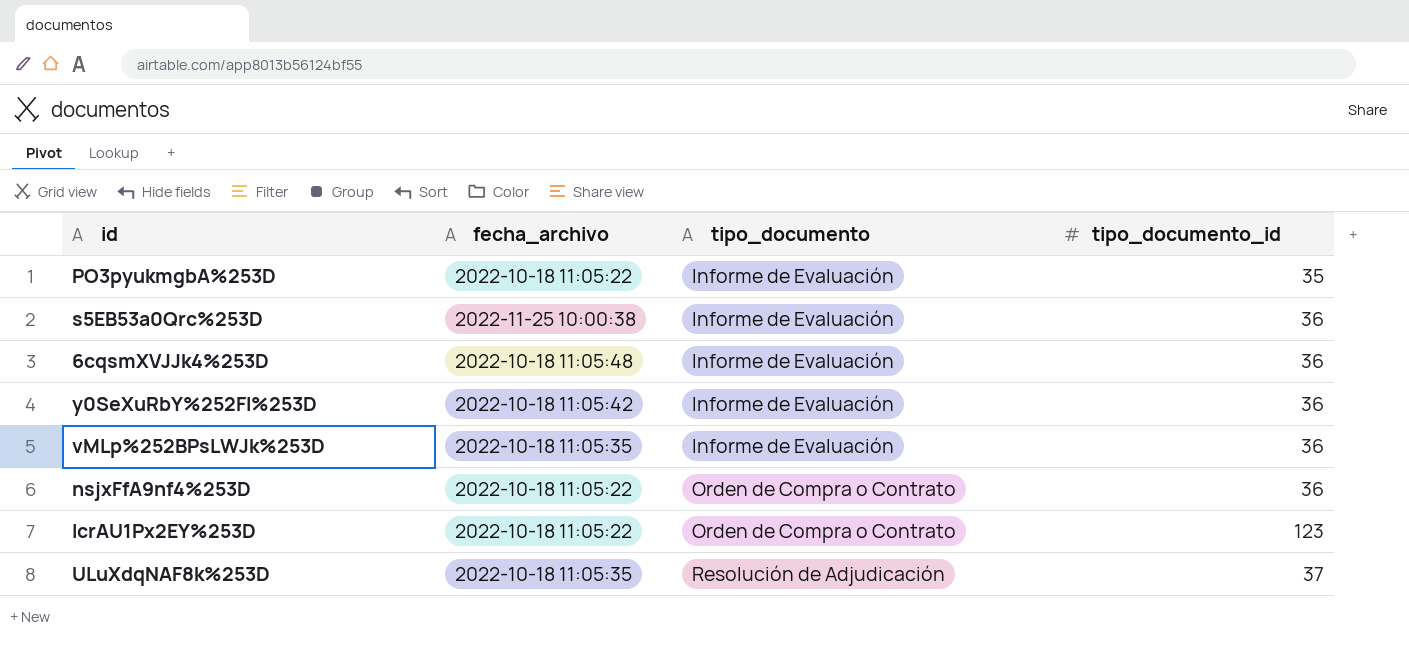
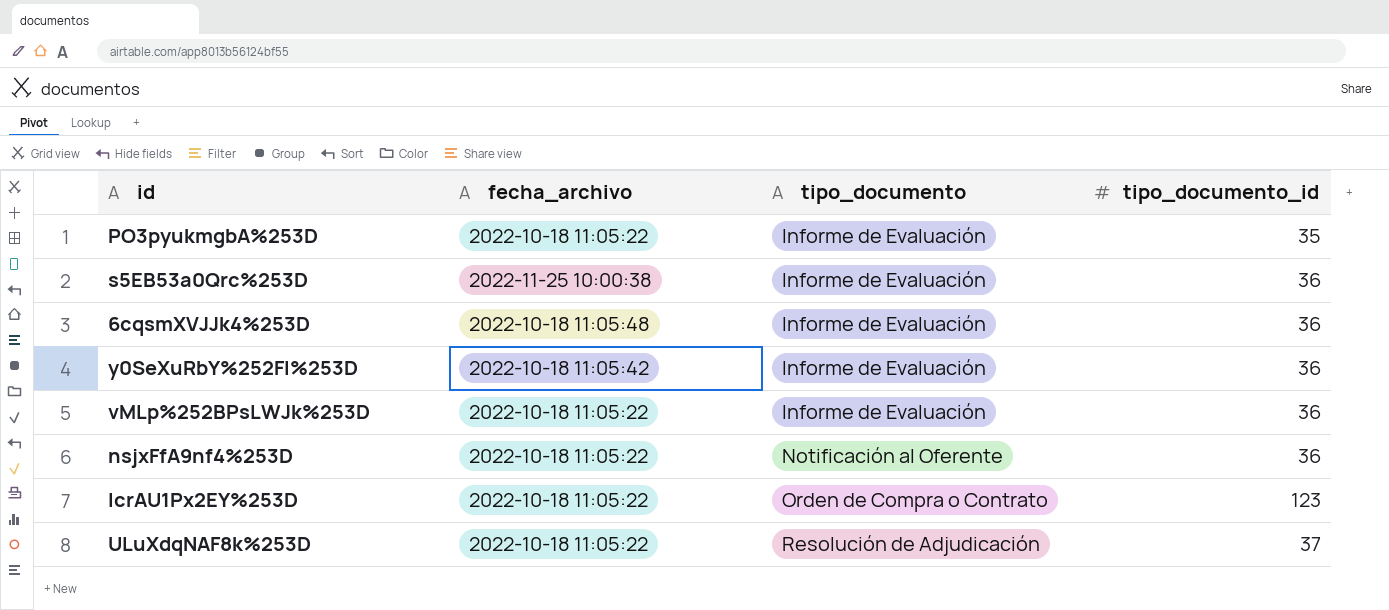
vMLp%252BPsLWJk%253D | fecha_archivo: 2022-10-18 11:05:35 -> 2022-10-18 11:05:22
nsjxFfA9nf4%253D | tipo_documento: Orden de Compra o Contrato -> Notificación al Oferente
ULuXdqNAF8k%253D | fecha_archivo: 2022-10-18 11:05:35 -> 2022-10-18 11:05:22

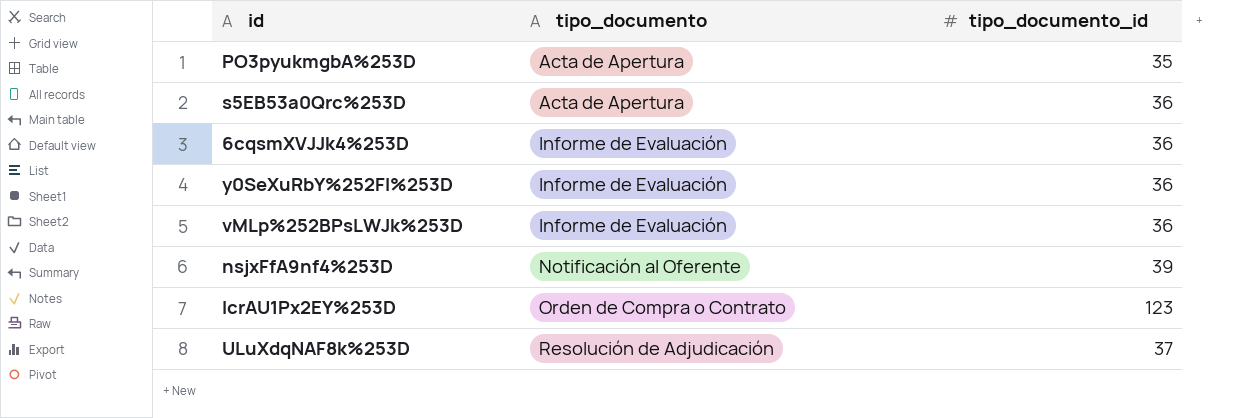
column fecha_archivo | position: 2 -> none
PO3pyukmgbA%253D | tipo_documento: Informe de Evaluación -> Acta de Apertura
s5EB53a0Qrc%253D | tipo_documento: Informe de Evaluación -> Acta de Apertura
nsjxFfA9nf4%253D | tipo_documento_id: 36 -> 39

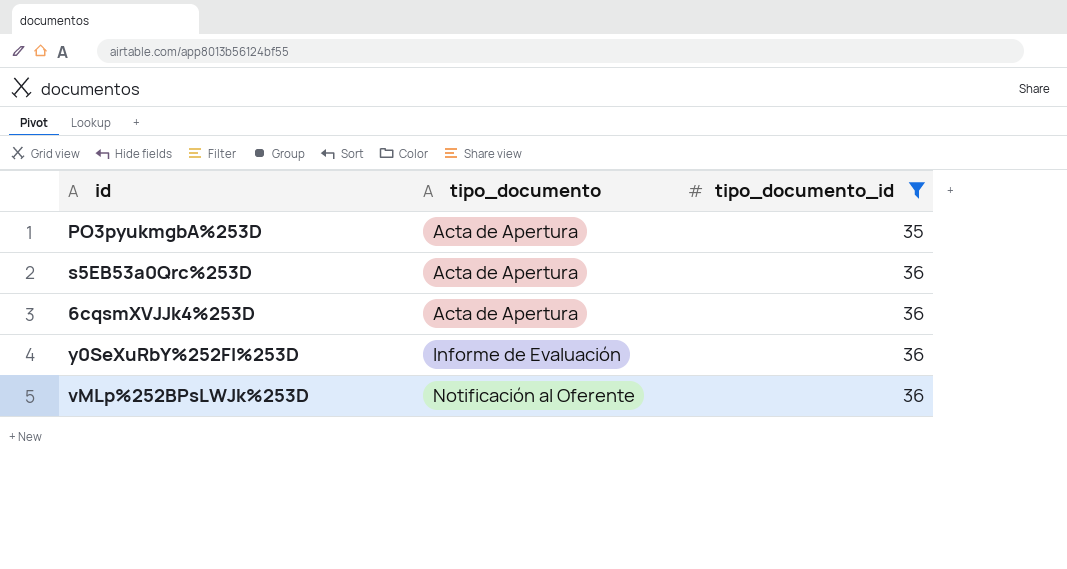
filter: none -> tipo_documento_id <= 36
6cqsmXVJJk4%253D | tipo_documento: Informe de Evaluación -> Acta de Apertura
vMLp%252BPsLWJk%253D | tipo_documento: Informe de Evaluación -> Notificación al Oferente

